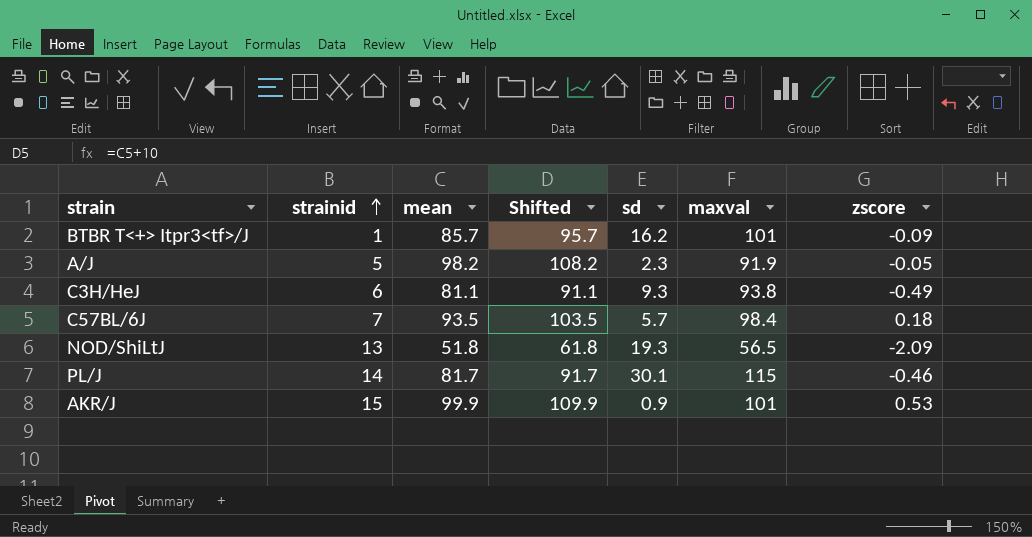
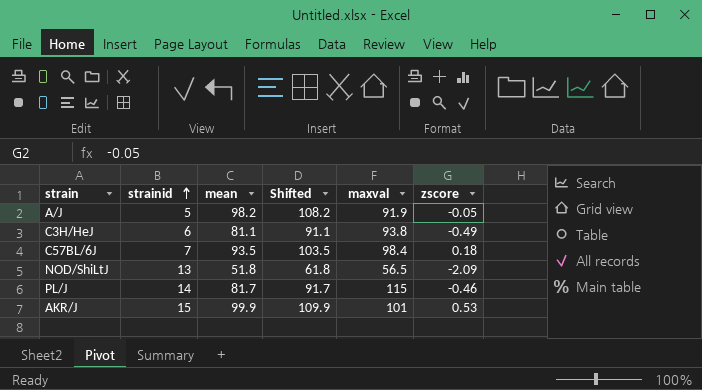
column sd | position: 5 -> none
row BTBR T<+> Itpr3<tf>/J: 1 | 85.7 | 95.7 | 16.2 | 101 | -0.09 -> none

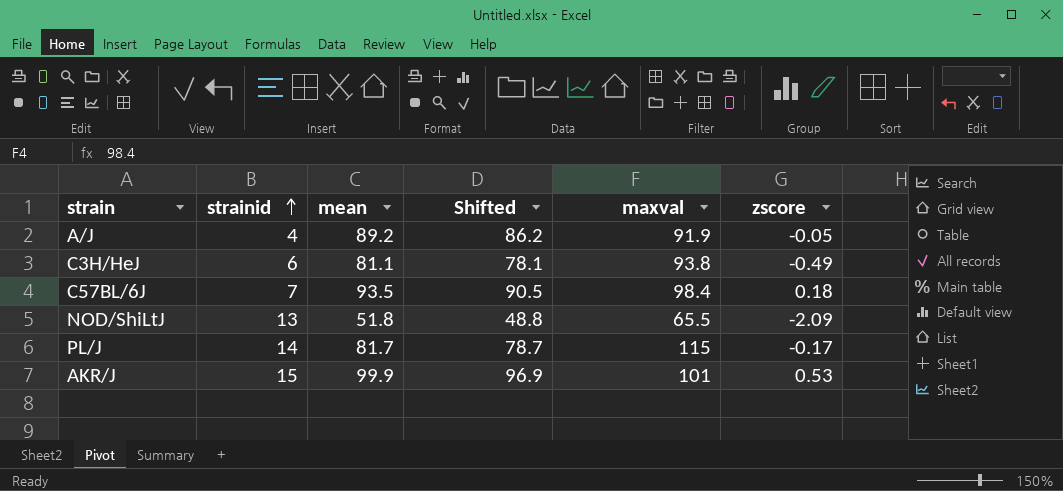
column Shifted | formula: [mean] + 10 -> [mean] - 3
A/J | strainid: 5 -> 4
A/J | mean: 98.2 -> 89.2
NOD/ShiLtJ | maxval: 56.5 -> 65.5
PL/J | zscore: -0.46 -> -0.17

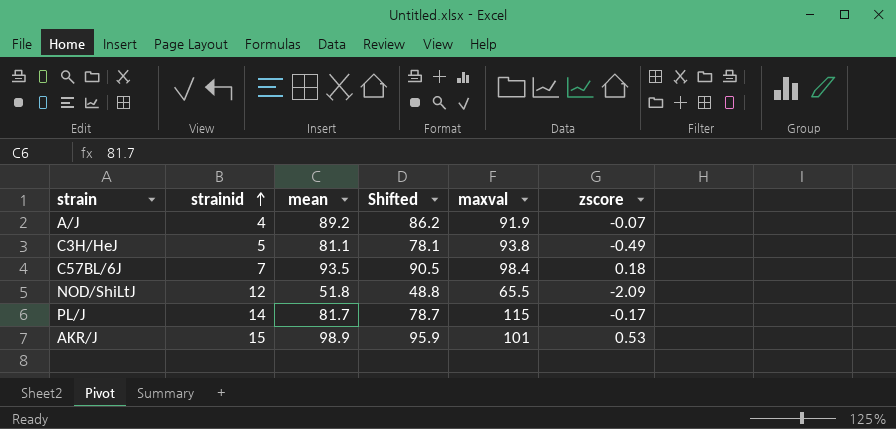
A/J | zscore: -0.05 -> -0.07
C3H/HeJ | strainid: 6 -> 5
NOD/ShiLtJ | strainid: 13 -> 12
AKR/J | mean: 99.9 -> 98.9
AKR/J | Shifted: 96.9 -> 95.9

